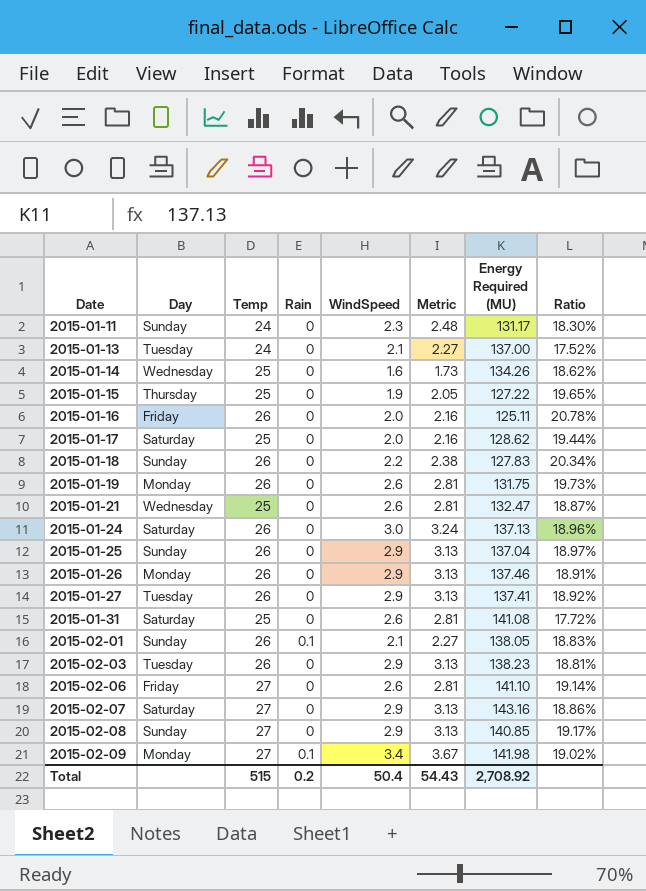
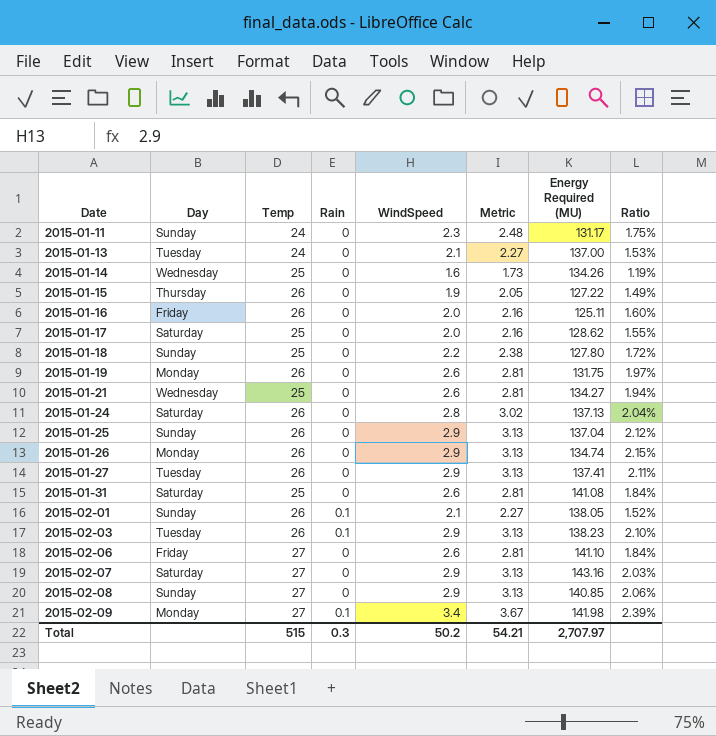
column Ratio | formula: [Temp] / [Energy Required (MU)] -> [WindSpeed] / [Energy Required (MU)]
2015-01-15 | Temp: 25 -> 26
2015-01-18 | Temp: 26 -> 25
2015-01-18 | Energy Required (MU): 127.83 -> 127.80
2015-01-21 | Energy Required (MU): 132.47 -> 134.27
2015-01-24 | WindSpeed: 3.0 -> 2.8
2015-01-24 | Metric: 3.24 -> 3.02
2015-01-26 | Energy Required (MU): 137.46 -> 134.74
2015-02-03 | Rain: 0 -> 0.1
Total | Rain: 0.2 -> 0.3
Total | WindSpeed: 50.4 -> 50.2
Total | Metric: 54.43 -> 54.21
Total | Energy Required (MU): 2,708.92 -> 2,707.97

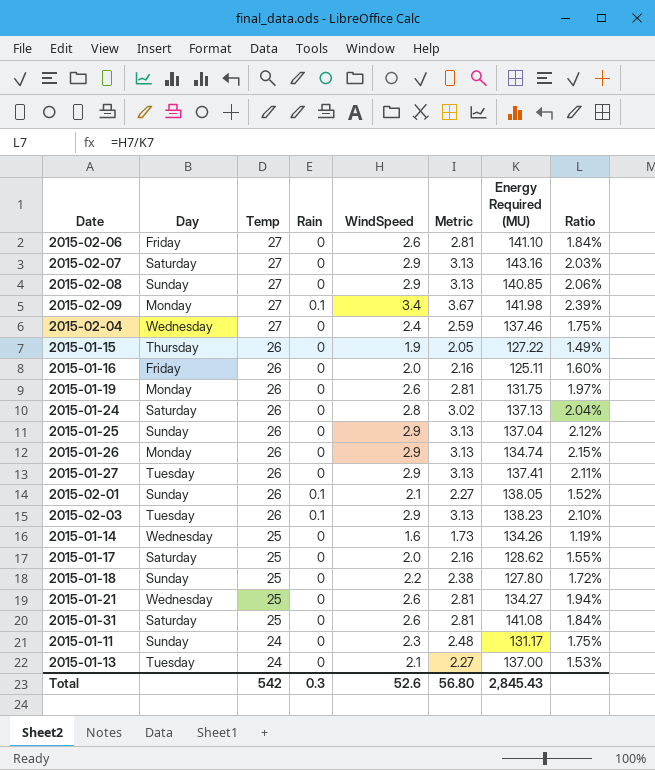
row order: Date ascending -> Temp descending
row 2015-02-04: none -> Wednesday | 27 | 0 | 2.4 | 2.59 | 137.46 | 1.75%
Total | Temp: 515 -> 542
Total | WindSpeed: 50.2 -> 52.6
Total | Metric: 54.21 -> 56.80
Total | Energy Required (MU): 2,707.97 -> 2,845.43

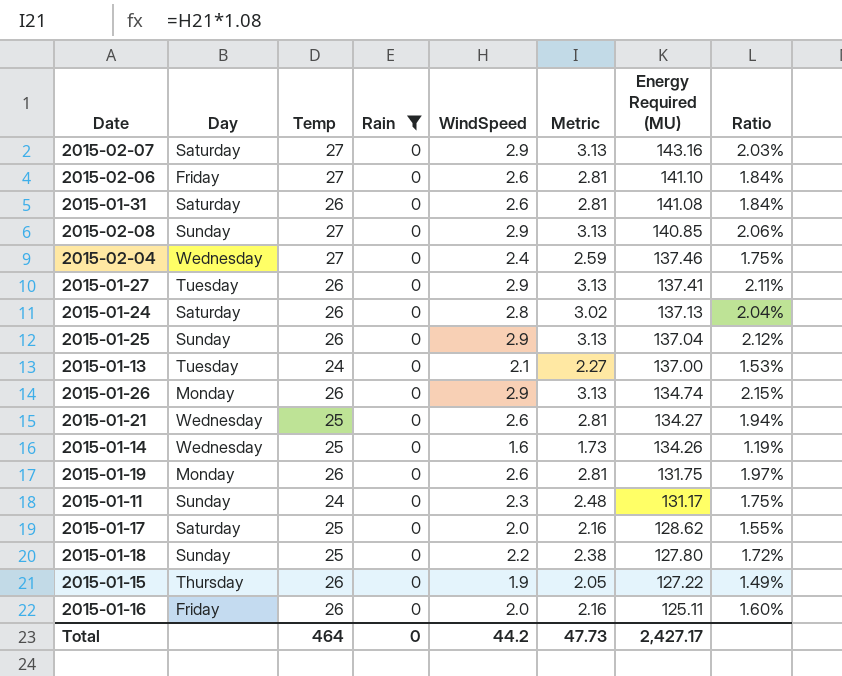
filter: none -> Rain = 0
row order: Temp descending -> Energy Required (MU) descending
2015-01-31 | Temp: 25 -> 26
Total | Temp: 542 -> 464
Total | Rain: 0.3 -> 0
Total | WindSpeed: 52.6 -> 44.2
Total | Metric: 56.80 -> 47.73
Total | Energy Required (MU): 2,845.43 -> 2,427.17

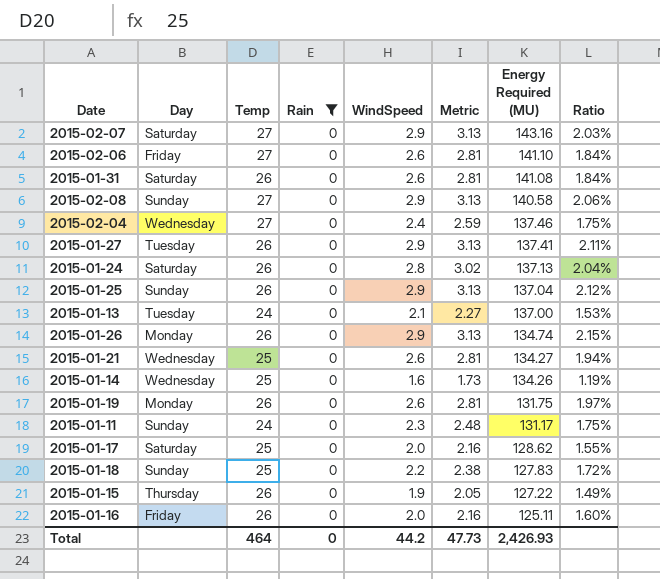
2015-02-08 | Energy Required (MU): 140.85 -> 140.58
2015-01-18 | Energy Required (MU): 127.80 -> 127.83
Total | Energy Required (MU): 2,427.17 -> 2,426.93

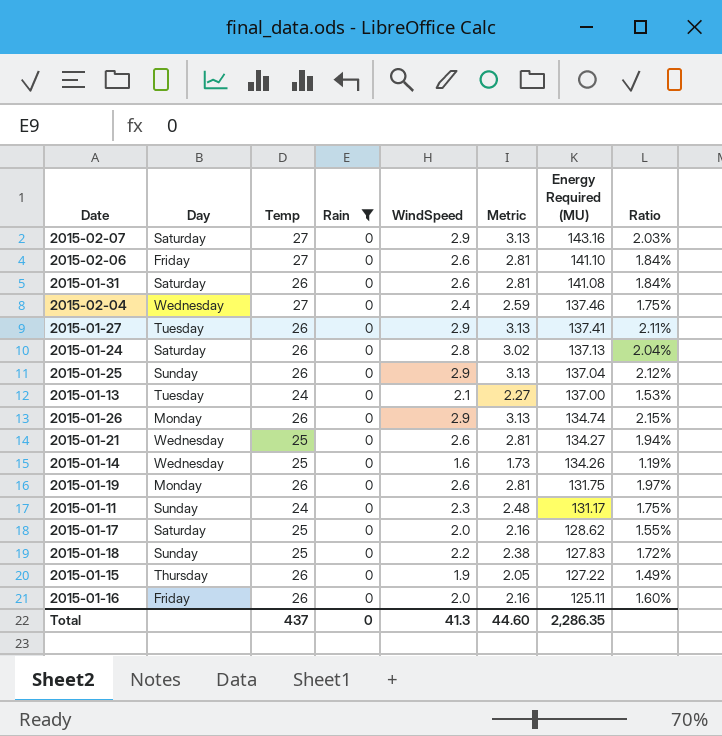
row 2015-02-08: Sunday | 27 | 0 | 2.9 | 3.13 | 140.58 | 2.06% -> none
Total | Temp: 464 -> 437
Total | WindSpeed: 44.2 -> 41.3
Total | Metric: 47.73 -> 44.60
Total | Energy Required (MU): 2,426.93 -> 2,286.35

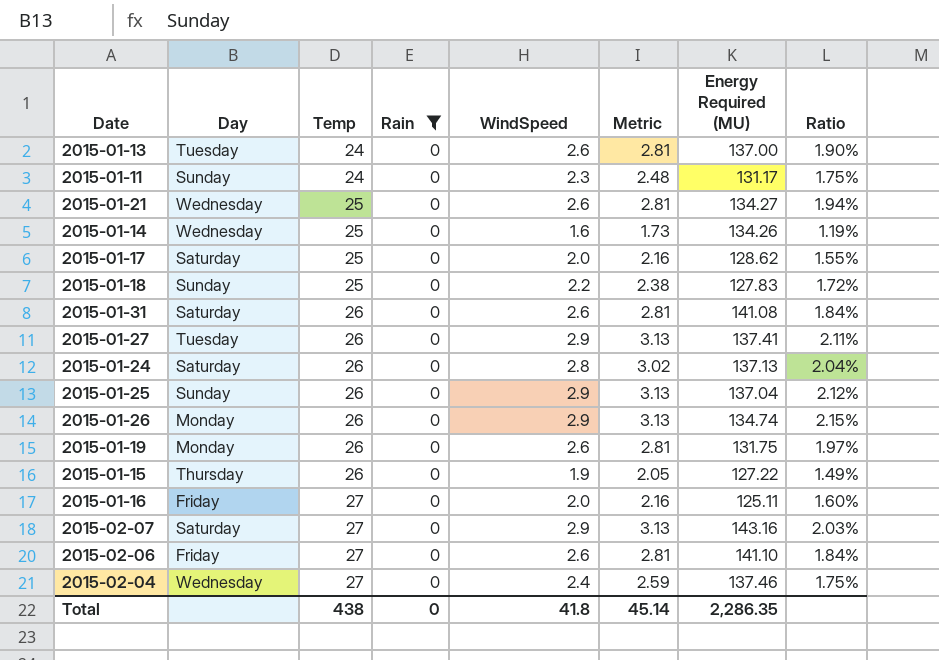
row order: Energy Required (MU) descending -> Temp ascending
2015-01-13 | WindSpeed: 2.1 -> 2.6
2015-01-13 | Metric: 2.27 -> 2.81
2015-01-13 | Ratio: 1.53% -> 1.90%
2015-01-16 | Temp: 26 -> 27
Total | Temp: 437 -> 438
Total | WindSpeed: 41.3 -> 41.8
Total | Metric: 44.60 -> 45.14

